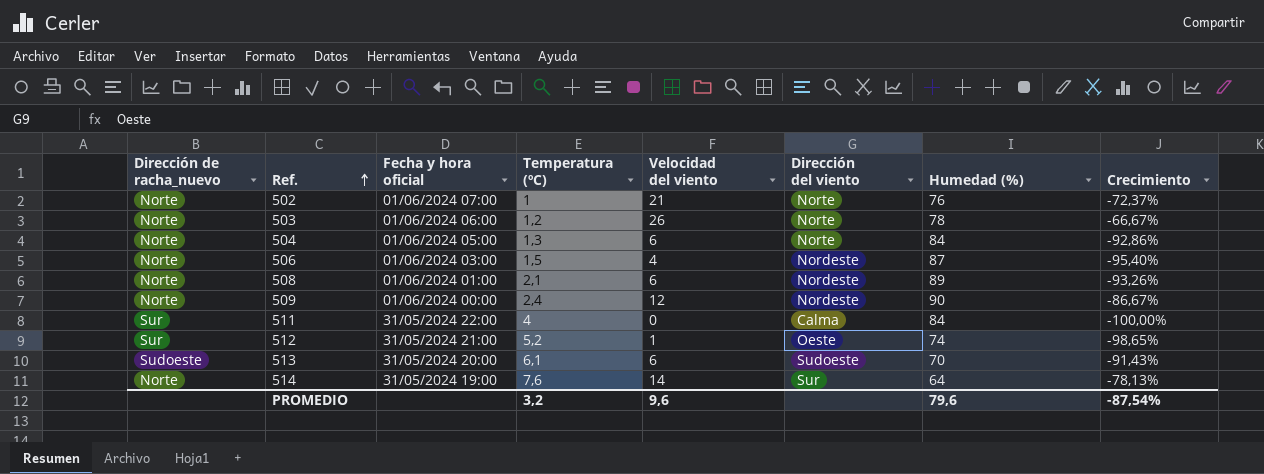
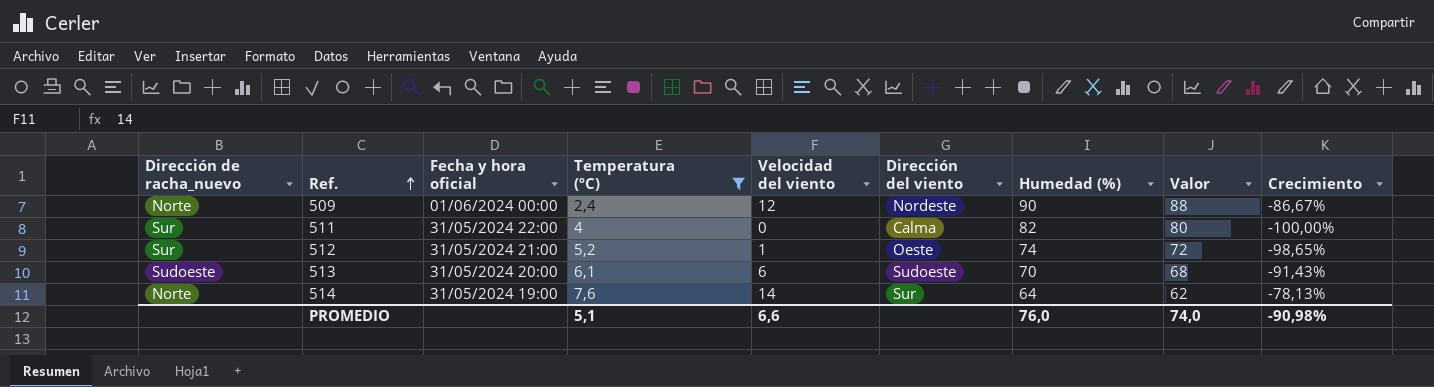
filter: none -> Temperatura (ºC) >= 2,4
column Valor | formula: none -> [Humedad (%)] - 2
511 | Humedad (%): 84 -> 82
PROMEDIO | Temperatura (ºC): 3,2 -> 5,1
PROMEDIO | Velocidad del viento: 9,6 -> 6,6
PROMEDIO | Humedad (%): 79,6 -> 76,0
PROMEDIO | Crecimiento: -87,54% -> -90,98%

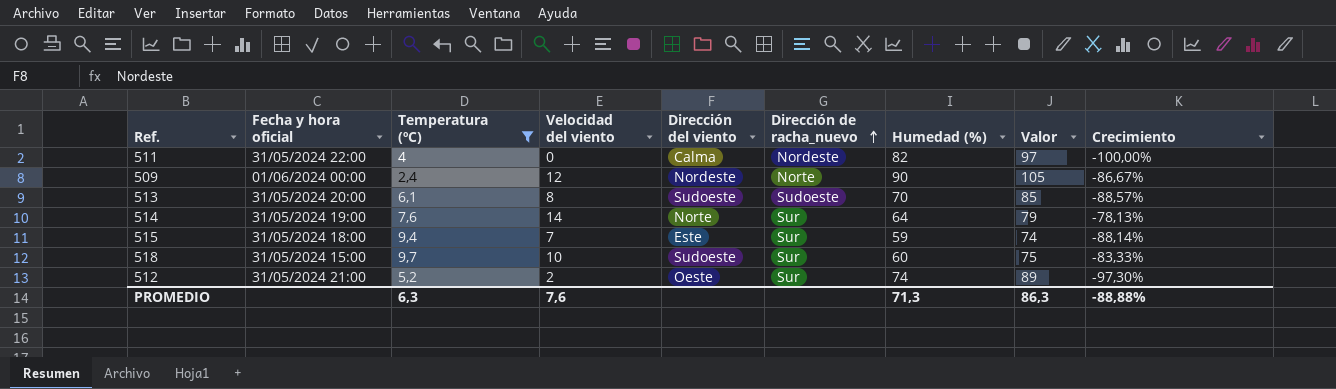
row order: Ref. ascending -> Dirección de racha_nuevo ascending
column Dirección de racha_nuevo | position: 1 -> 6
column Valor | formula: [Humedad (%)] - 2 -> [Humedad (%)] + 15
511 | Dirección de racha_nuevo: Sur -> Nordeste
513 | Velocidad del viento: 6 -> 8
513 | Crecimiento: -91,43% -> -88,57%
514 | Dirección del viento: Sur -> Norte
514 | Dirección de racha_nuevo: Norte -> Sur
row 515: none -> 31/05/2024 18:00 | 9,4 | 7 | Este | Sur | 59 | 74 | -88,14%
row 518: none -> 31/05/2024 15:00 | 9,7 | 10 | Sudoeste | Sur | 60 | 75 | -83,33%
512 | Velocidad del viento: 1 -> 2
512 | Crecimiento: -98,65% -> -97,30%
PROMEDIO | Temperatura (ºC): 5,1 -> 6,3
PROMEDIO | Velocidad del viento: 6,6 -> 7,6
PROMEDIO | Humedad (%): 76,0 -> 71,3
PROMEDIO | Valor: 74,0 -> 86,3
PROMEDIO | Crecimiento: -90,98% -> -88,88%

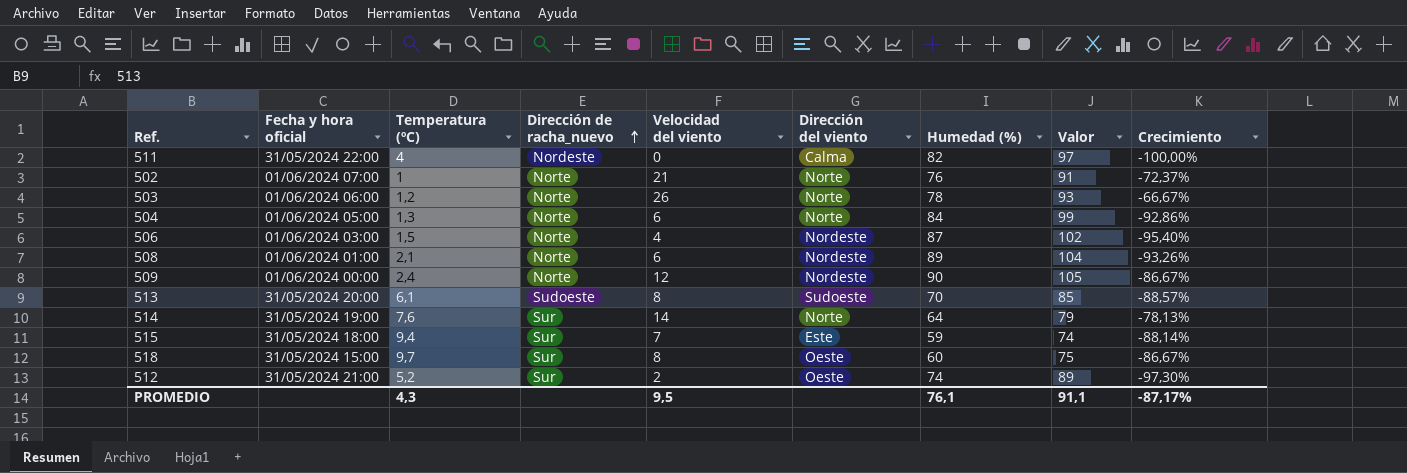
filter: Temperatura (ºC) >= 2,4 -> none
column Dirección de racha_nuevo | position: 6 -> 4
518 | Velocidad del viento: 10 -> 8
518 | Dirección del viento: Sudoeste -> Oeste
518 | Crecimiento: -83,33% -> -86,67%
PROMEDIO | Temperatura (ºC): 6,3 -> 4,3
PROMEDIO | Velocidad del viento: 7,6 -> 9,5
PROMEDIO | Humedad (%): 71,3 -> 76,1
PROMEDIO | Valor: 86,3 -> 91,1
PROMEDIO | Crecimiento: -88,88% -> -87,17%

